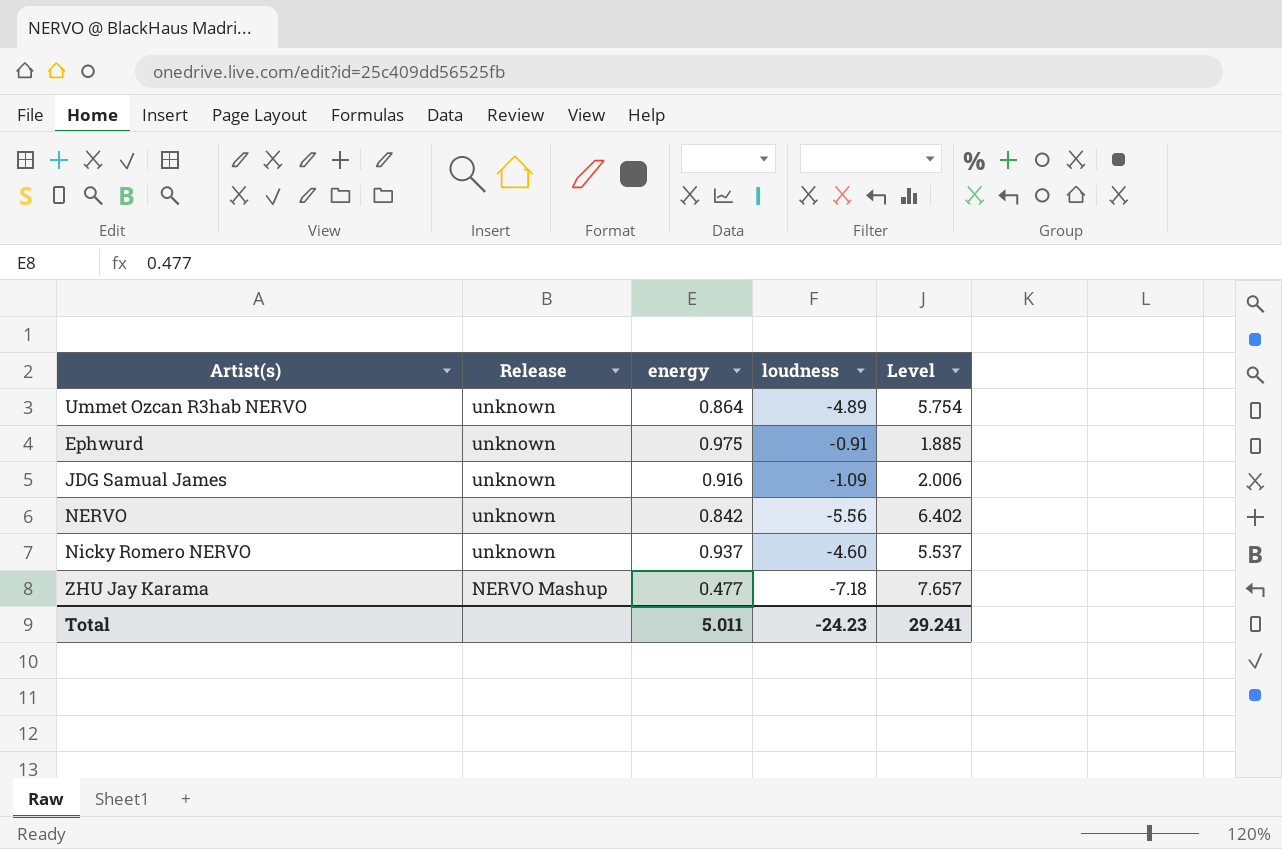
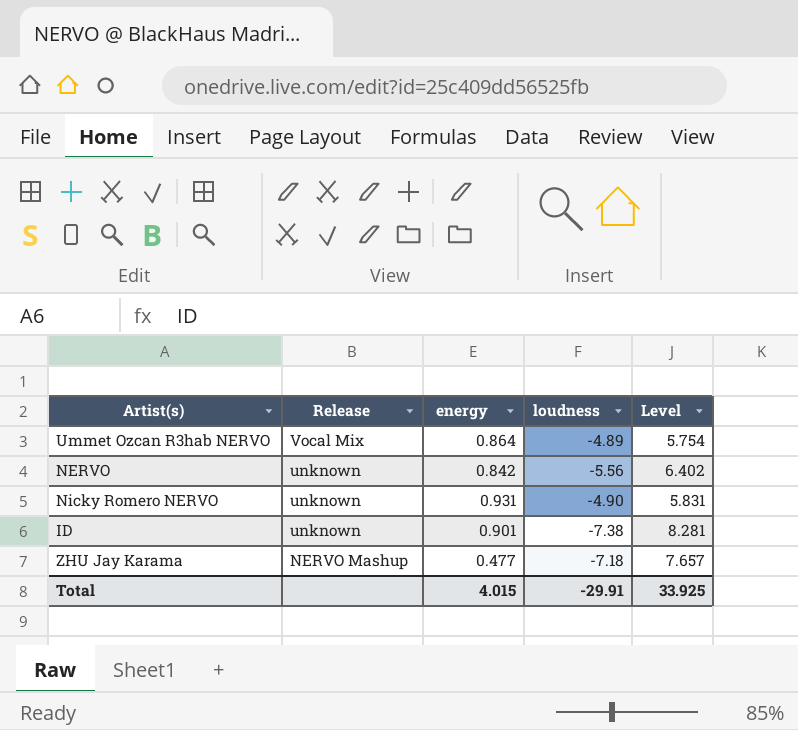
row Ephwurd: unknown | 0.975 | -0.91 | 1.885 -> none
row JDG Samual James: unknown | 0.916 | -1.09 | 2.006 -> none
Ummet Ozcan R3hab NERVO | Release: unknown -> Vocal Mix
Nicky Romero NERVO | energy: 0.937 -> 0.931
Nicky Romero NERVO | loudness: -4.60 -> -4.90
Nicky Romero NERVO | Level: 5.537 -> 5.831
row ID: none -> unknown | 0.901 | -7.38 | 8.281
Total | energy: 5.011 -> 4.015
Total | loudness: -24.23 -> -29.91
Total | Level: 29.241 -> 33.925

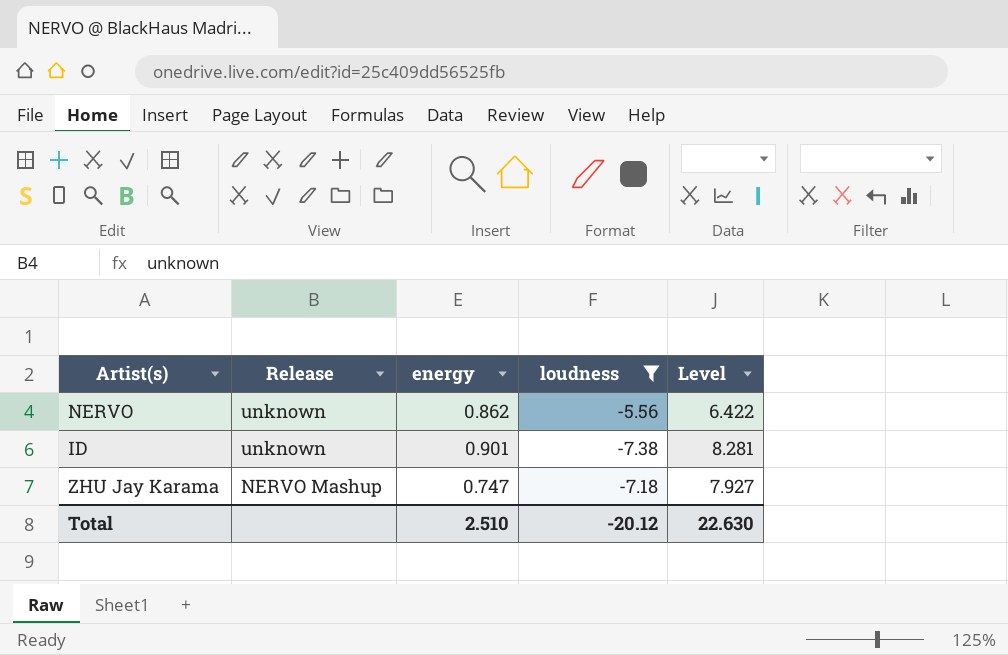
filter: none -> loudness <= -5.56
NERVO | energy: 0.842 -> 0.862
NERVO | Level: 6.402 -> 6.422
ZHU Jay Karama | energy: 0.477 -> 0.747
ZHU Jay Karama | Level: 7.657 -> 7.927
Total | energy: 4.015 -> 2.510
Total | loudness: -29.91 -> -20.12
Total | Level: 33.925 -> 22.630

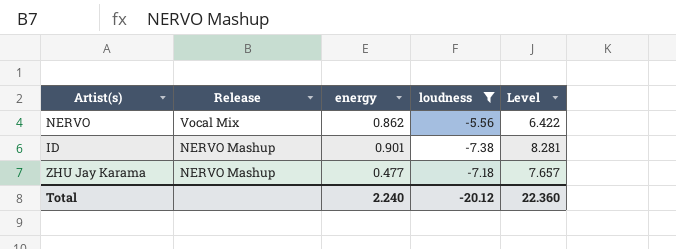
NERVO | Release: unknown -> Vocal Mix
ID | Release: unknown -> NERVO Mashup
ZHU Jay Karama | energy: 0.747 -> 0.477
ZHU Jay Karama | Level: 7.927 -> 7.657
Total | energy: 2.510 -> 2.240
Total | Level: 22.630 -> 22.360

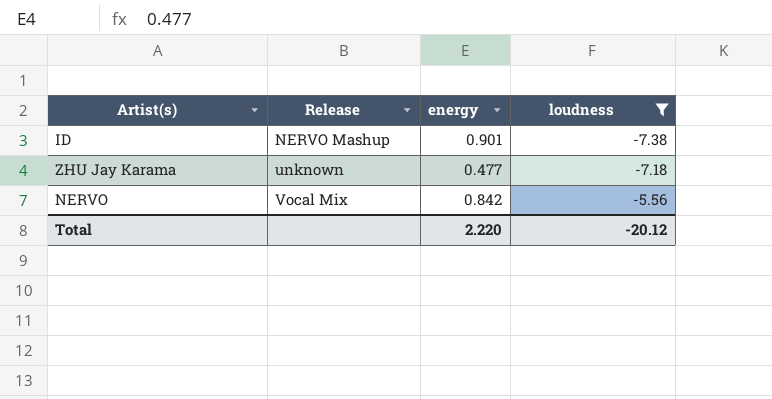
row order: Release descending -> Release ascending
column Level | formula: [energy] - [loudness] -> none
ZHU Jay Karama | Release: NERVO Mashup -> unknown
NERVO | energy: 0.862 -> 0.842
Total | energy: 2.240 -> 2.220

